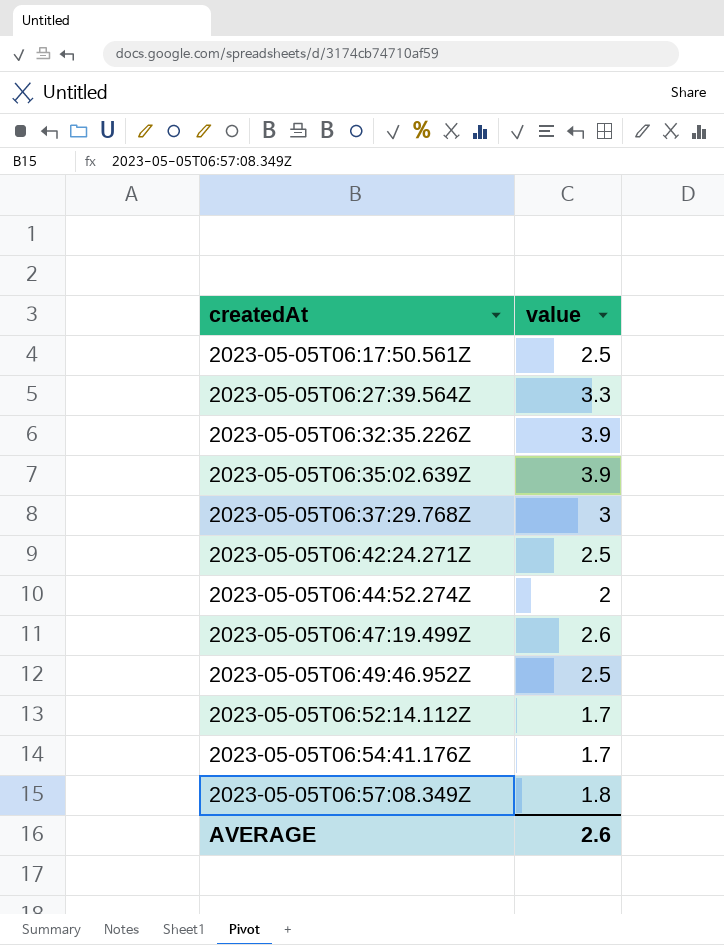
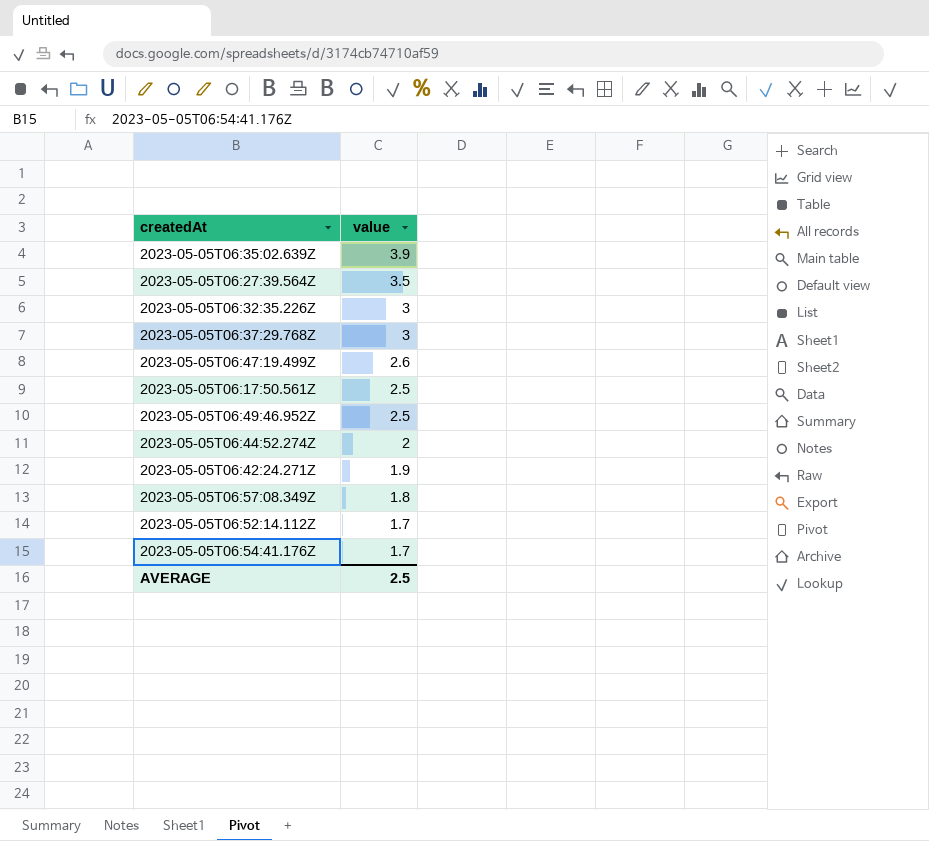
row order: createdAt ascending -> value descending
2023-05-05T06:27:39.564Z | value: 3.3 -> 3.5
2023-05-05T06:32:35.226Z | value: 3.9 -> 3
2023-05-05T06:42:24.271Z | value: 2.5 -> 1.9
AVERAGE | value: 2.6 -> 2.5

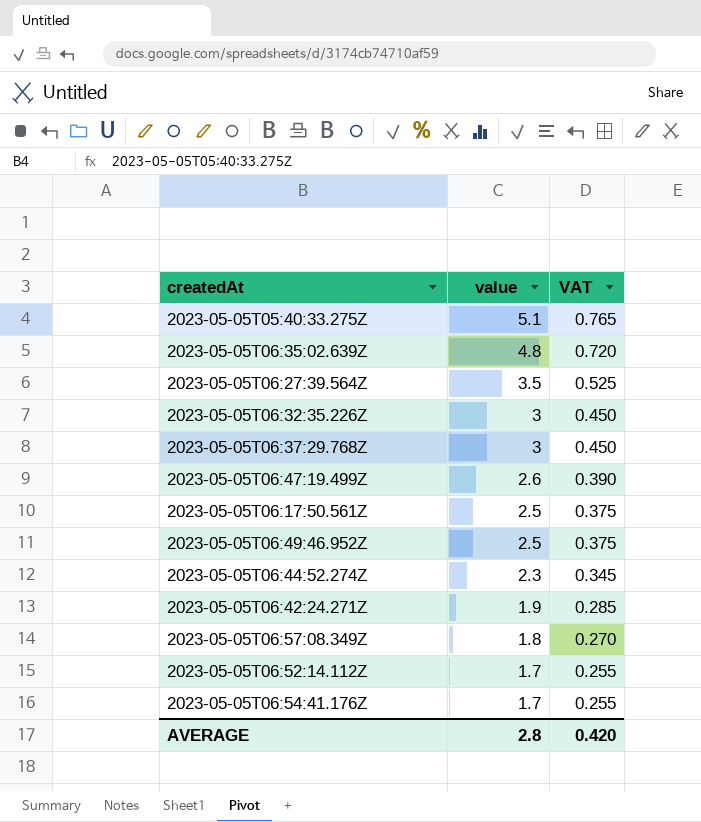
column VAT | formula: none -> [value] * 0.15
row 2023-05-05T05:40:33.275Z: none -> 5.1 | 0.765
2023-05-05T06:35:02.639Z | value: 3.9 -> 4.8
2023-05-05T06:44:52.274Z | value: 2 -> 2.3
AVERAGE | value: 2.5 -> 2.8

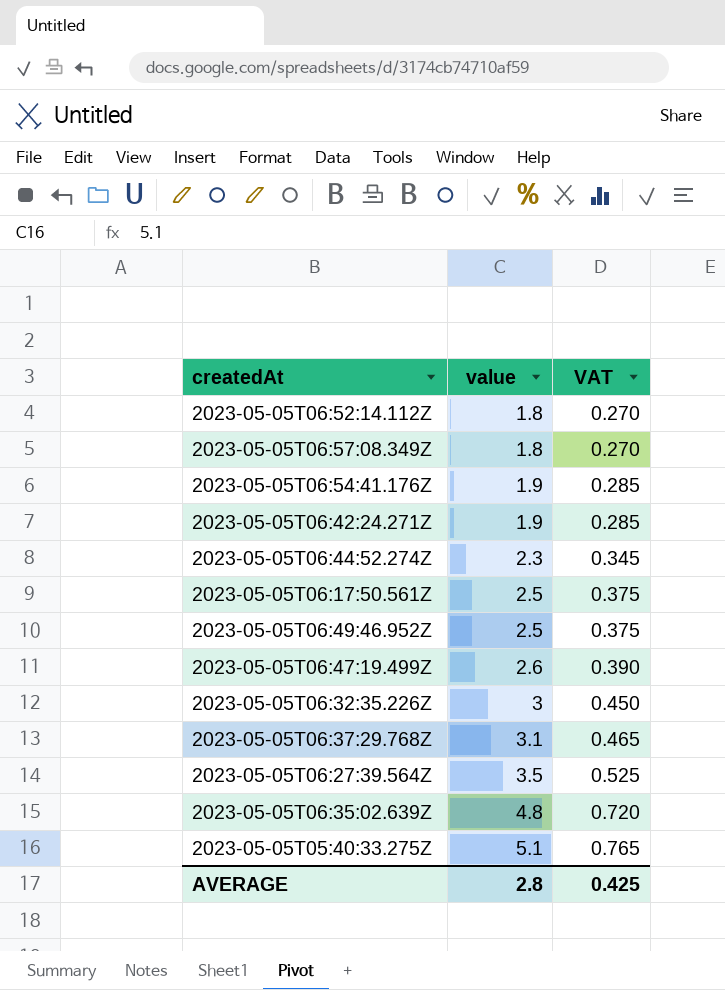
row order: value descending -> value ascending
2023-05-05T06:52:14.112Z | value: 1.7 -> 1.8
2023-05-05T06:52:14.112Z | VAT: 0.255 -> 0.270
2023-05-05T06:54:41.176Z | value: 1.7 -> 1.9
2023-05-05T06:54:41.176Z | VAT: 0.255 -> 0.285
2023-05-05T06:37:29.768Z | value: 3 -> 3.1
2023-05-05T06:37:29.768Z | VAT: 0.450 -> 0.465
AVERAGE | VAT: 0.420 -> 0.425

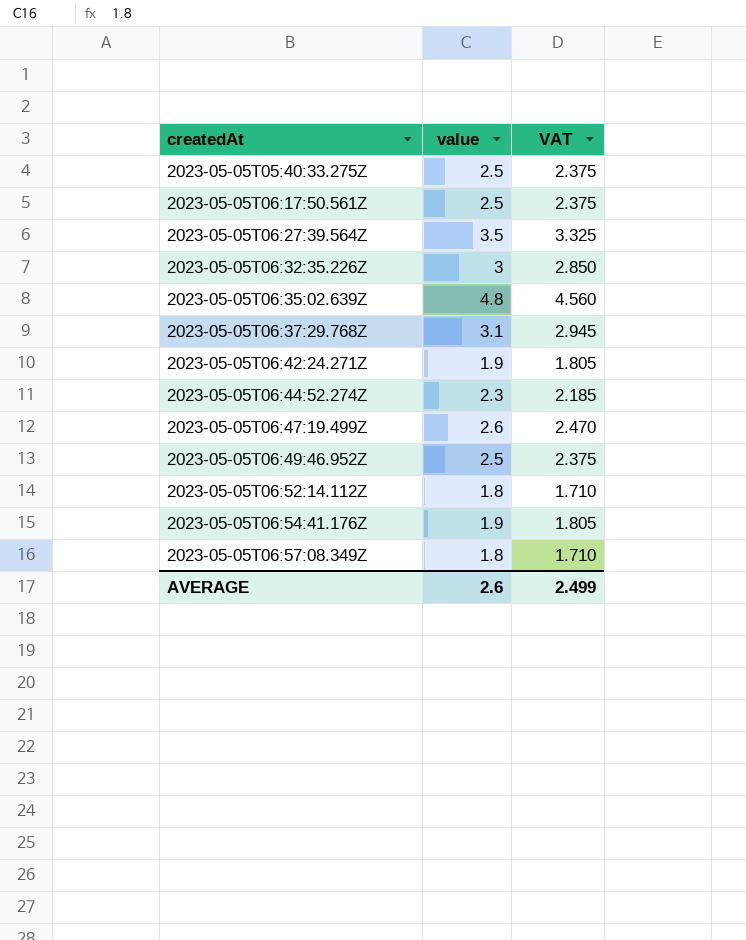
row order: value ascending -> createdAt ascending
column VAT | formula: [value] * 0.15 -> [value] * 0.95
2023-05-05T05:40:33.275Z | value: 5.1 -> 2.5
AVERAGE | value: 2.8 -> 2.6
AVERAGE | VAT: 0.425 -> 2.499

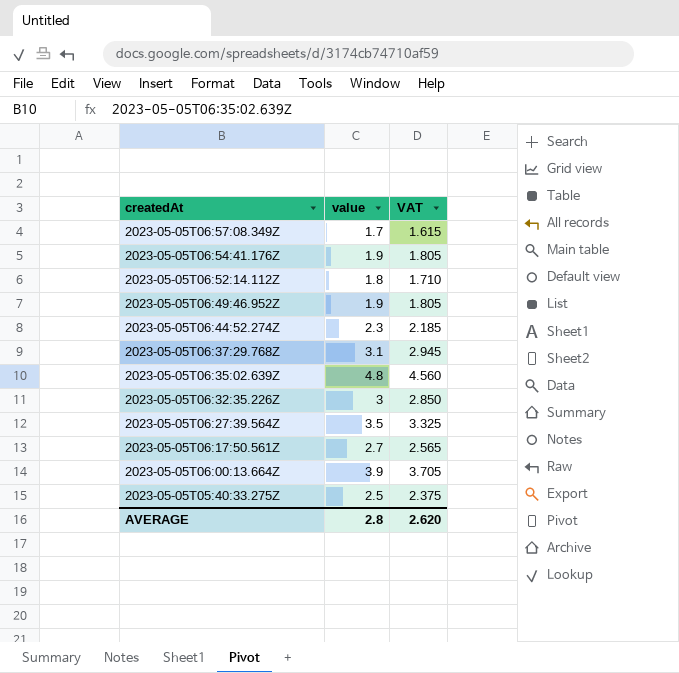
row order: createdAt ascending -> createdAt descending
row 2023-05-05T06:42:24.271Z: 1.9 | 1.805 -> none
row 2023-05-05T06:47:19.499Z: 2.6 | 2.470 -> none
2023-05-05T06:57:08.349Z | value: 1.8 -> 1.7
2023-05-05T06:57:08.349Z | VAT: 1.710 -> 1.615
2023-05-05T06:49:46.952Z | value: 2.5 -> 1.9
2023-05-05T06:49:46.952Z | VAT: 2.375 -> 1.805
2023-05-05T06:17:50.561Z | value: 2.5 -> 2.7
2023-05-05T06:17:50.561Z | VAT: 2.375 -> 2.565
row 2023-05-05T06:00:13.664Z: none -> 3.9 | 3.705
AVERAGE | value: 2.6 -> 2.8
AVERAGE | VAT: 2.499 -> 2.620

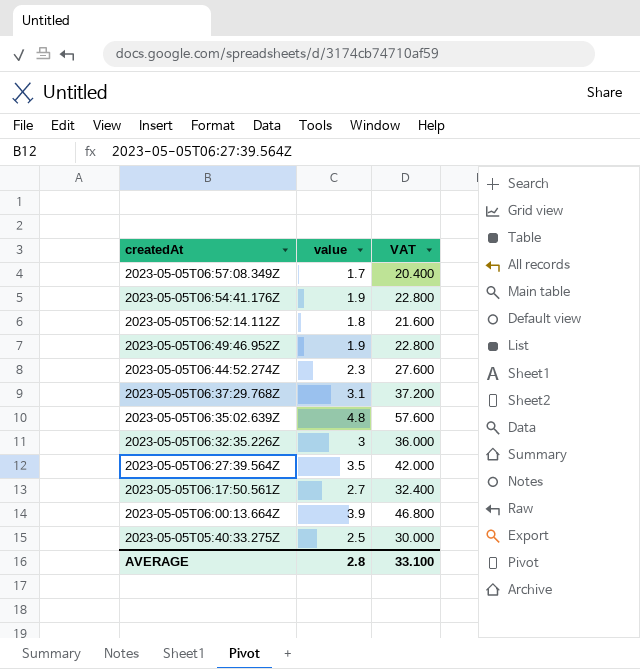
column VAT | formula: [value] * 0.95 -> [value] * 12
AVERAGE | VAT: 2.620 -> 33.100

